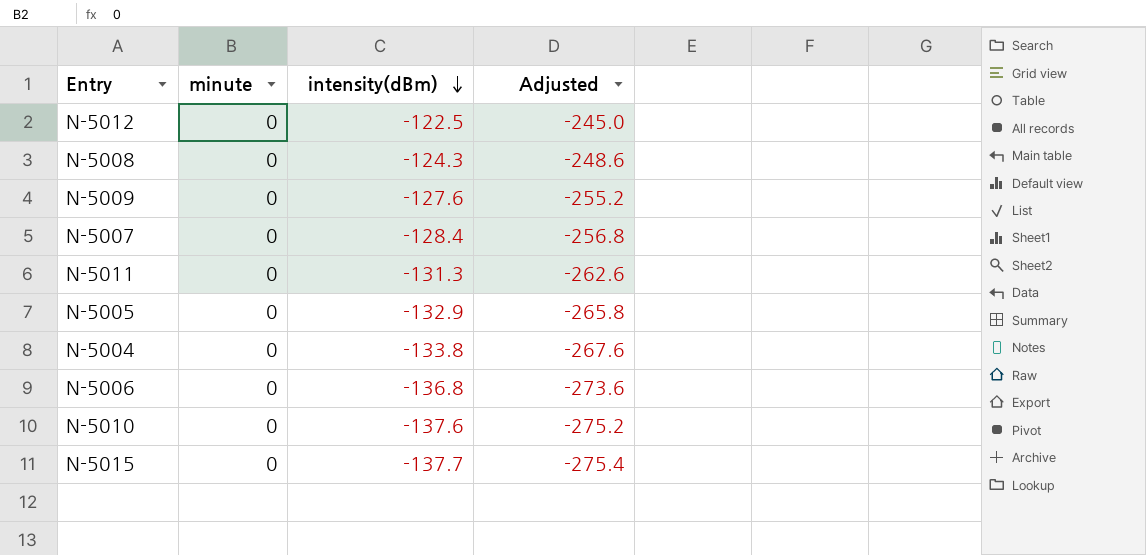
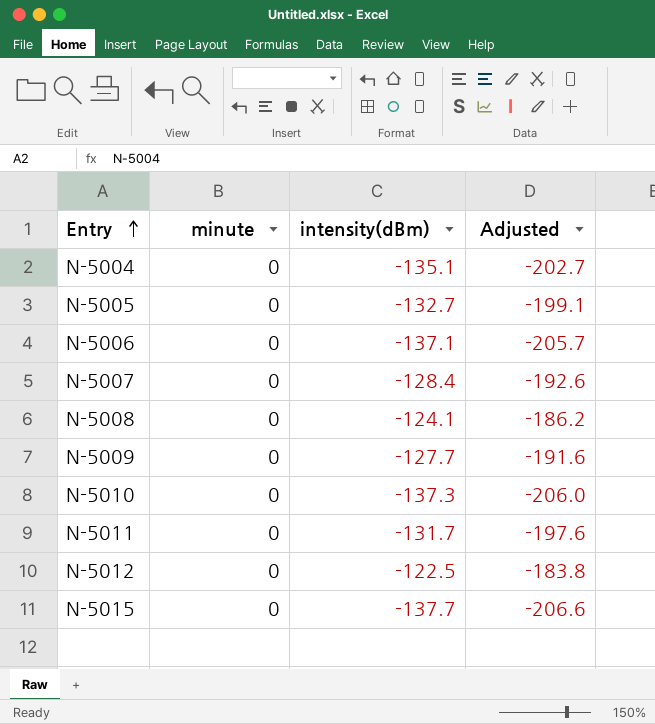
row order: intensity(dBm) descending -> Entry ascending
column Adjusted | formula: [intensity(dBm)] * 2 -> [intensity(dBm)] * 1.5
N-5004 | intensity(dBm): -133.8 -> -135.1
N-5005 | intensity(dBm): -132.9 -> -132.7
N-5006 | intensity(dBm): -136.8 -> -137.1
N-5008 | intensity(dBm): -124.3 -> -124.1
N-5009 | intensity(dBm): -127.6 -> -127.7
N-5010 | intensity(dBm): -137.6 -> -137.3
N-5011 | intensity(dBm): -131.3 -> -131.7

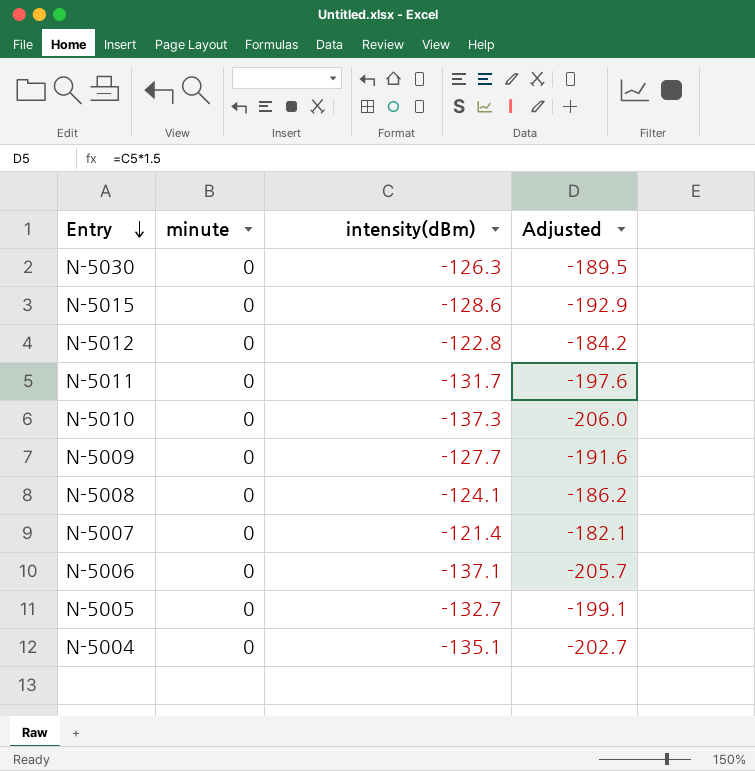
row order: Entry ascending -> Entry descending
row N-5030: none -> 0 | -126.3 | -189.5
N-5015 | intensity(dBm): -137.7 -> -128.6
N-5015 | Adjusted: -206.6 -> -192.9
N-5012 | intensity(dBm): -122.5 -> -122.8
N-5012 | Adjusted: -183.8 -> -184.2
N-5007 | intensity(dBm): -128.4 -> -121.4
N-5007 | Adjusted: -192.6 -> -182.1

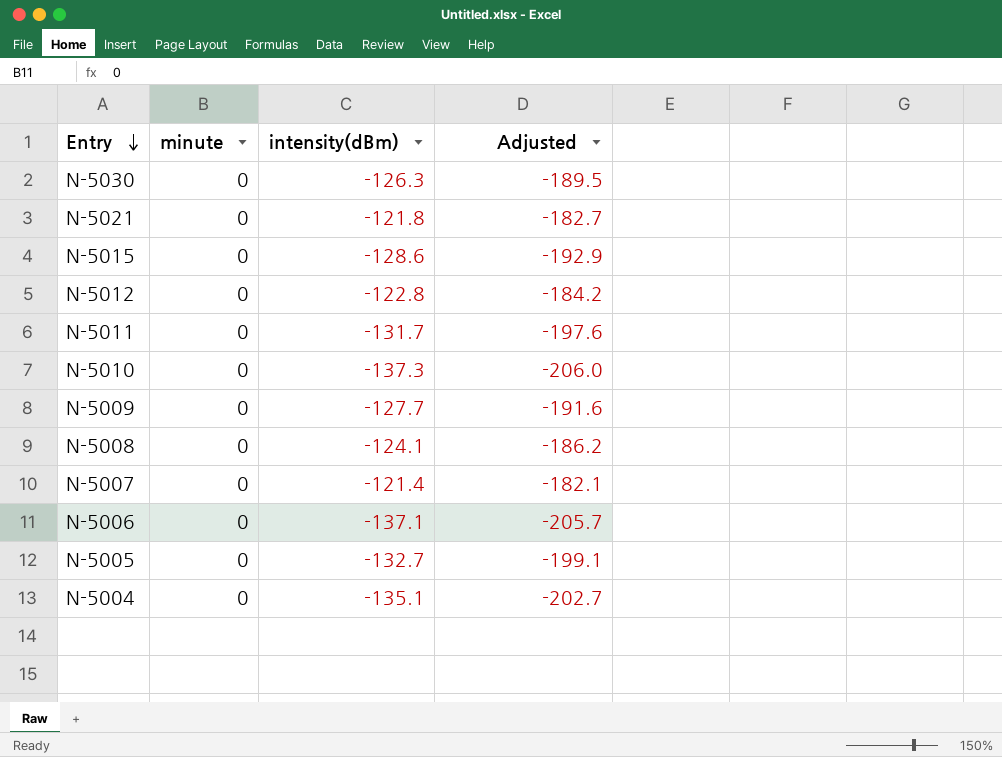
row N-5021: none -> 0 | -121.8 | -182.7

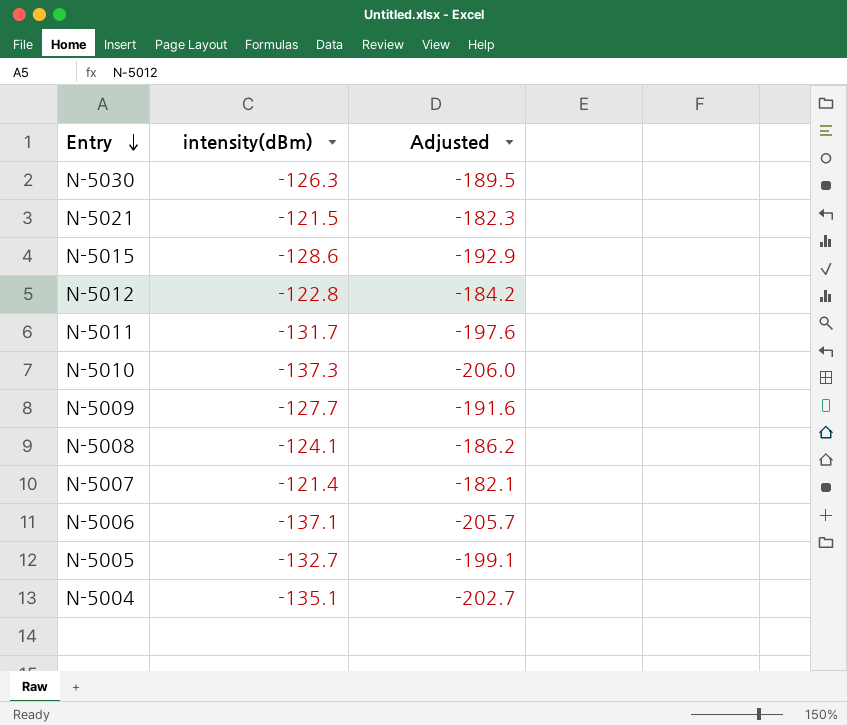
column minute | position: 2 -> none
N-5021 | intensity(dBm): -121.8 -> -121.5
N-5021 | Adjusted: -182.7 -> -182.3

